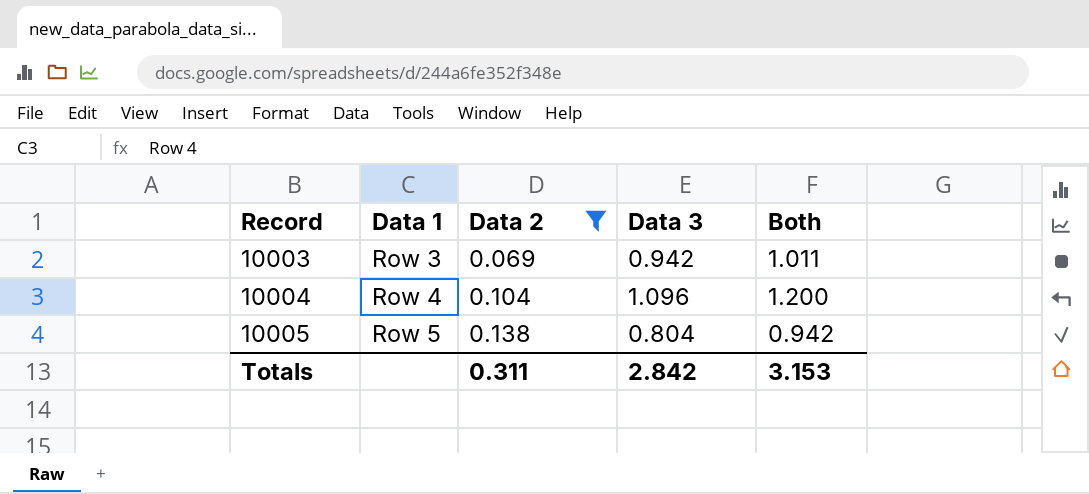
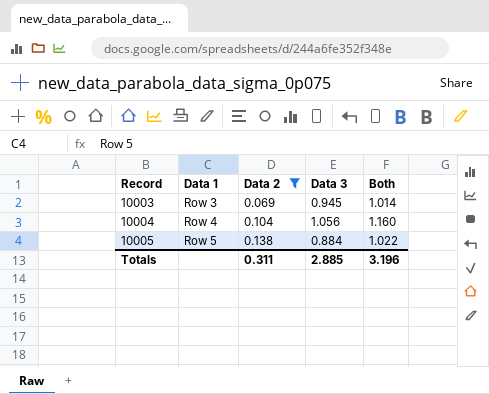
10003 | Data 3: 0.942 -> 0.945
10003 | Both: 1.011 -> 1.014
10004 | Data 3: 1.096 -> 1.056
10004 | Both: 1.200 -> 1.160
10005 | Data 3: 0.804 -> 0.884
10005 | Both: 0.942 -> 1.022
Totals | Data 3: 2.842 -> 2.885
Totals | Both: 3.153 -> 3.196

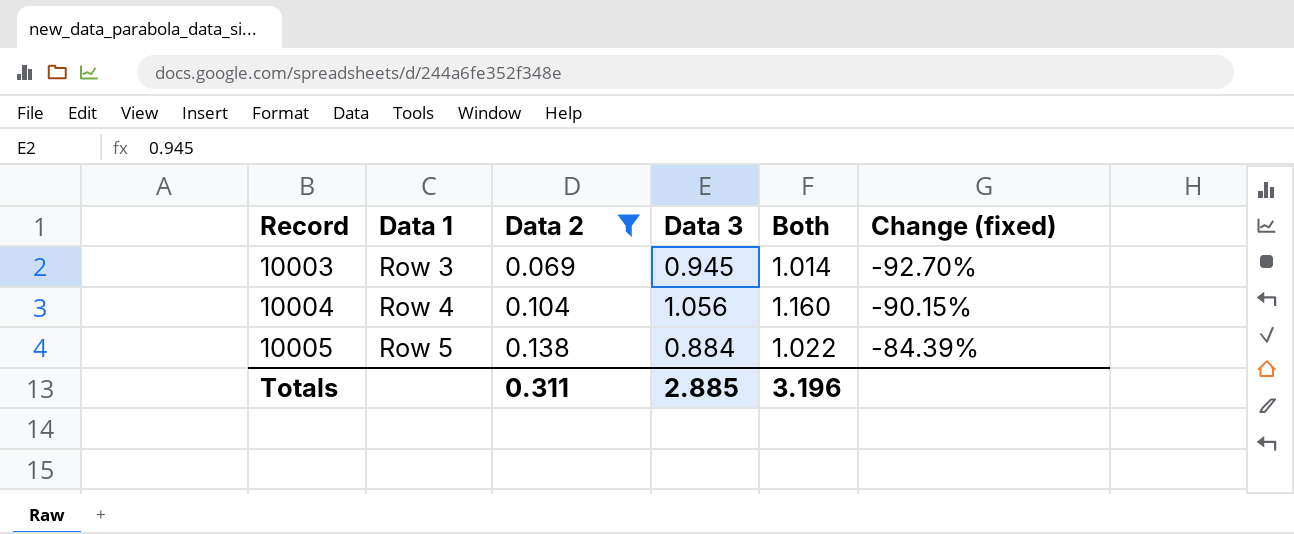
column Change (fixed) | formula: none -> ([Data 2] - [Data 3]) / [Data 3]

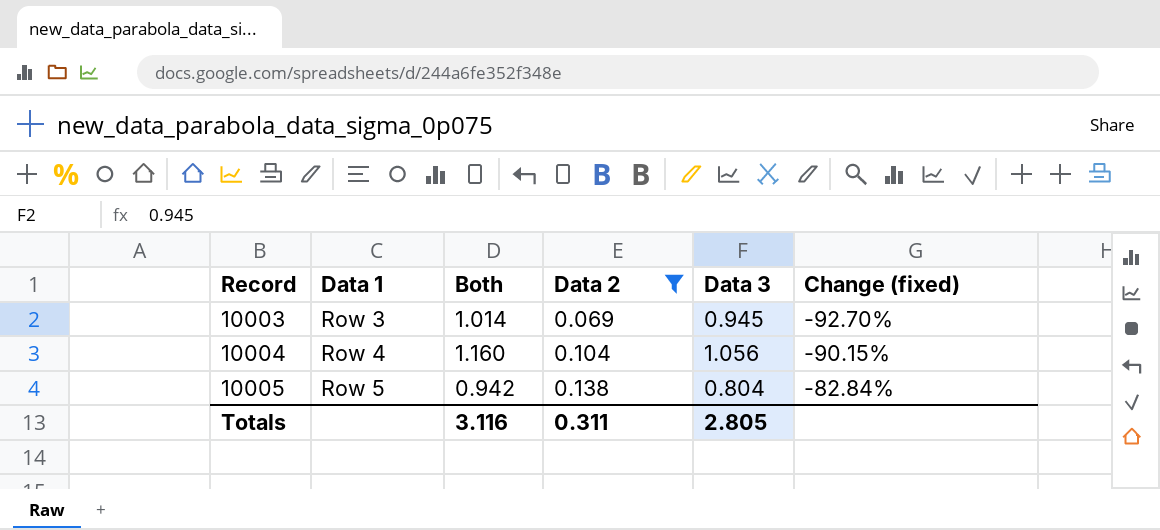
column Both | position: 5 -> 3
10005 | Both: 1.022 -> 0.942
10005 | Data 3: 0.884 -> 0.804
10005 | Change (fixed): -84.39% -> -82.84%
Totals | Both: 3.196 -> 3.116
Totals | Data 3: 2.885 -> 2.805

